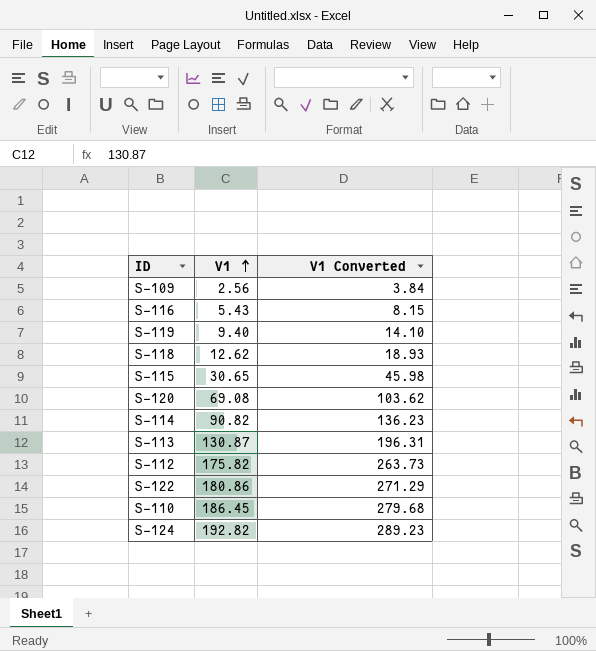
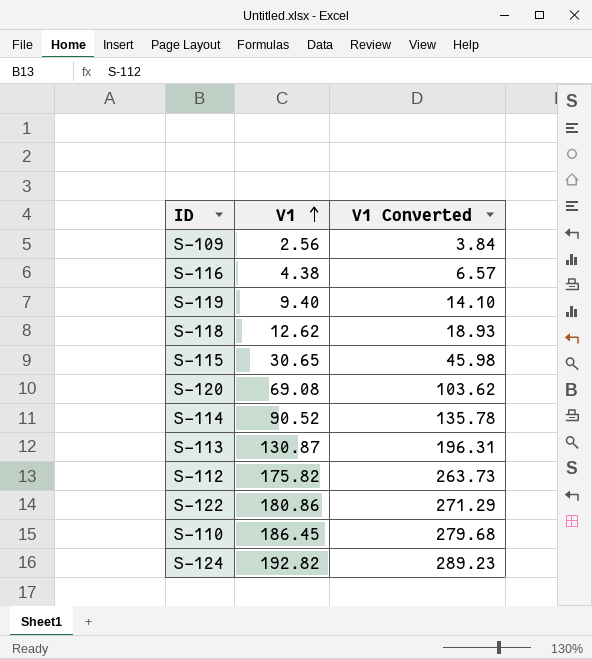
S-116 | V1: 5.43 -> 4.38
S-116 | V1 Converted: 8.15 -> 6.57
S-114 | V1: 90.82 -> 90.52
S-114 | V1 Converted: 136.23 -> 135.78

